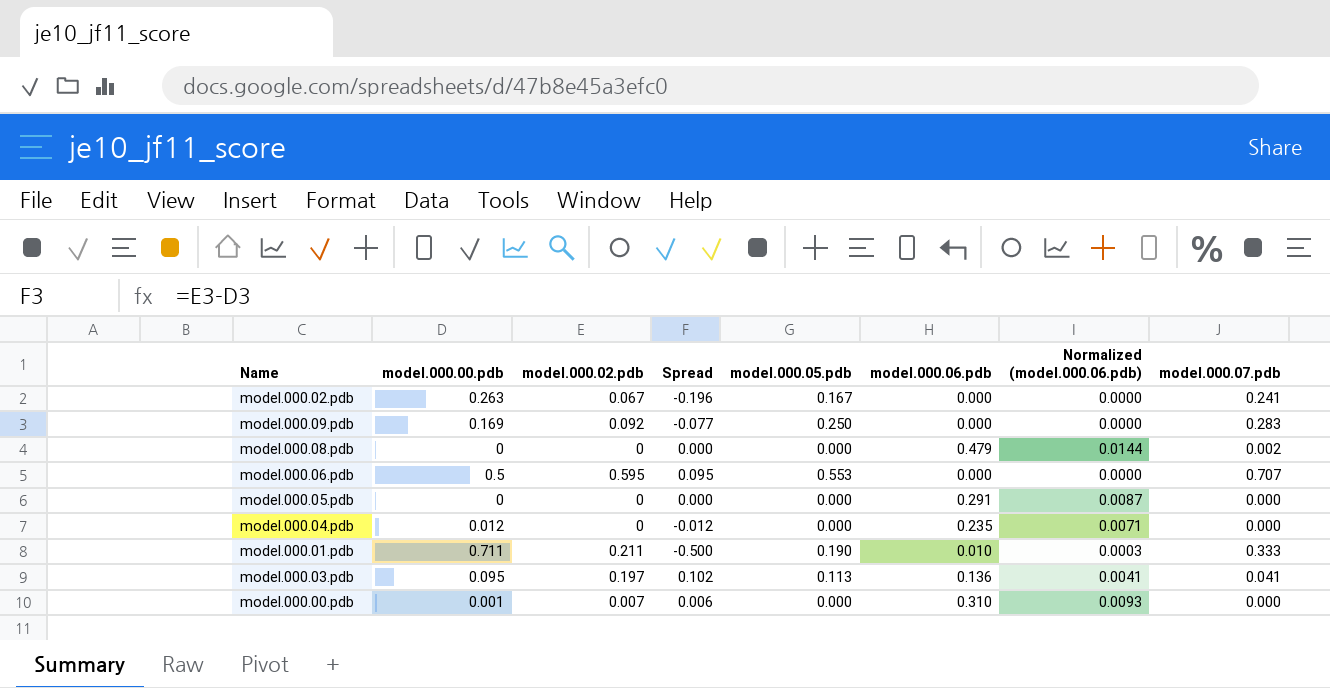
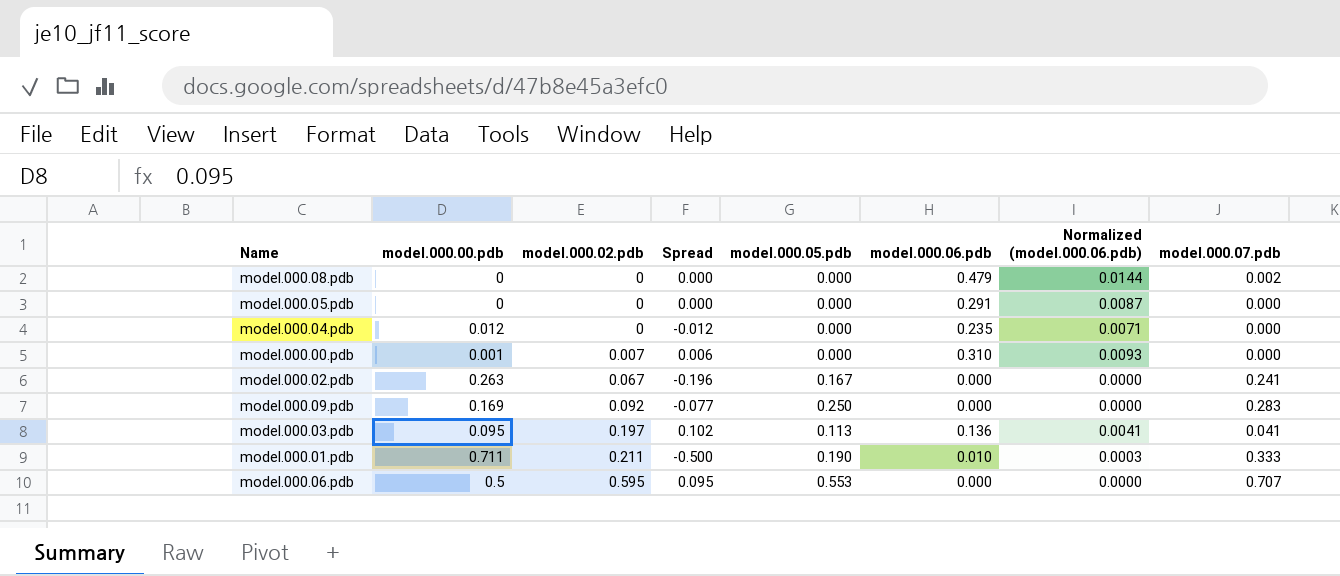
row order: none -> model.000.02.pdb ascending

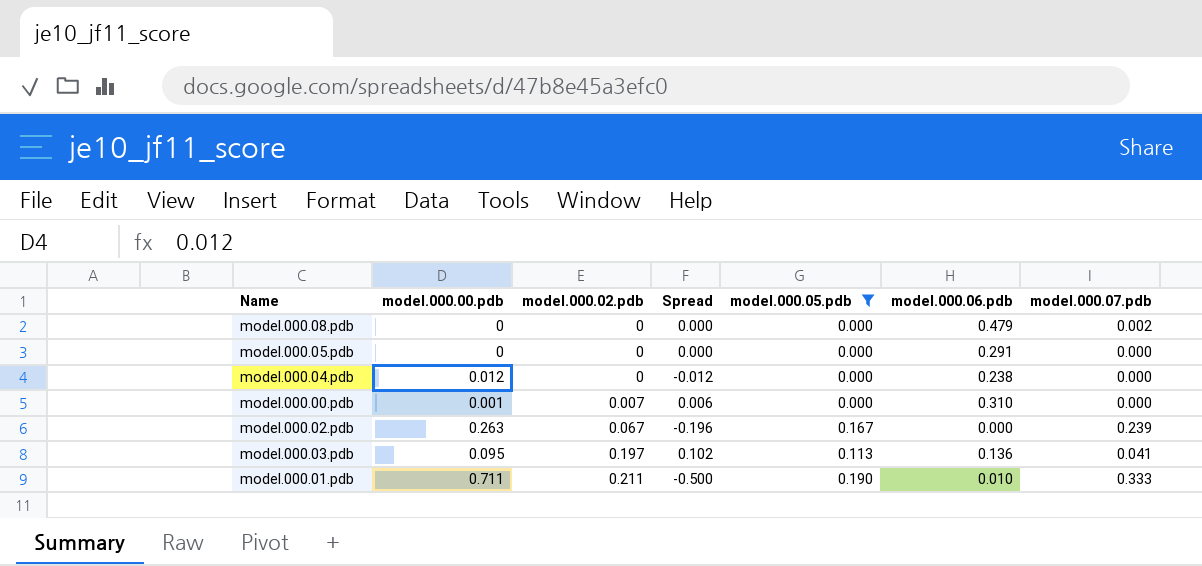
filter: none -> model.000.05.pdb <= 0.190
column Normalized (model.000.06.pdb) | formula: [model.000.06.pdb] * 0.03 -> none
model.000.04.pdb | model.000.06.pdb: 0.235 -> 0.238
model.000.02.pdb | model.000.07.pdb: 0.241 -> 0.239

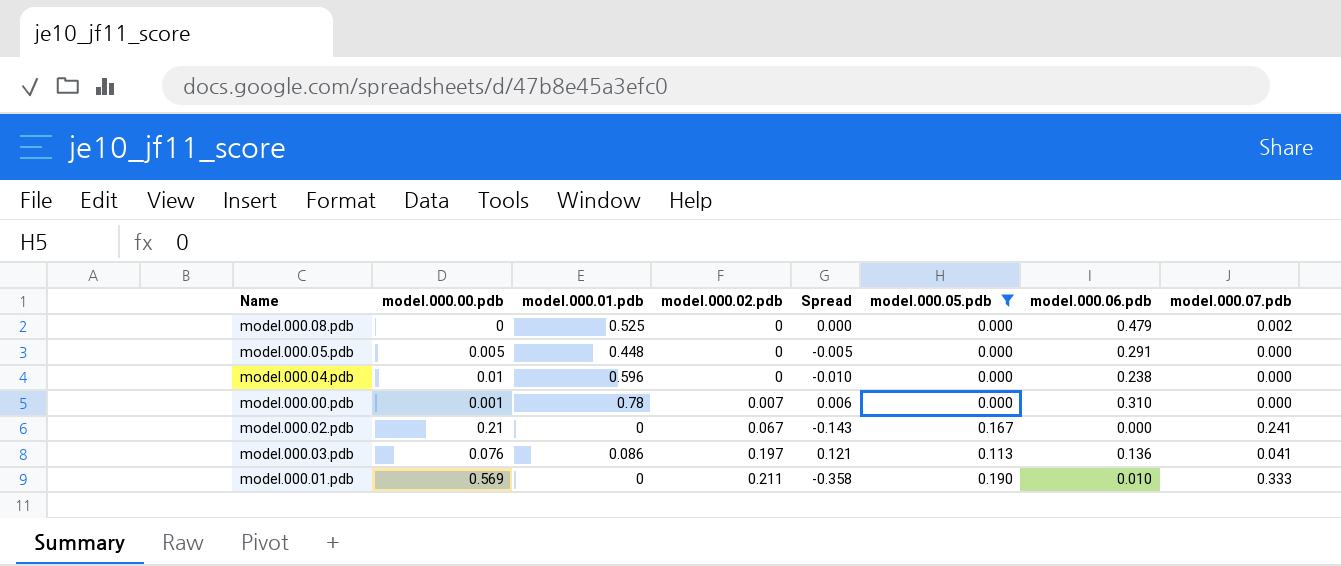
column model.000.01.pdb | position: none -> 3
model.000.05.pdb | model.000.00.pdb: 0 -> 0.005
model.000.05.pdb | Spread: 0.000 -> -0.005
model.000.04.pdb | model.000.00.pdb: 0.012 -> 0.01
model.000.04.pdb | Spread: -0.012 -> -0.010
model.000.02.pdb | model.000.00.pdb: 0.263 -> 0.21
model.000.02.pdb | Spread: -0.196 -> -0.143
model.000.02.pdb | model.000.07.pdb: 0.239 -> 0.241
model.000.03.pdb | model.000.00.pdb: 0.095 -> 0.076
model.000.03.pdb | Spread: 0.102 -> 0.121
model.000.01.pdb | model.000.00.pdb: 0.711 -> 0.569
model.000.01.pdb | Spread: -0.500 -> -0.358

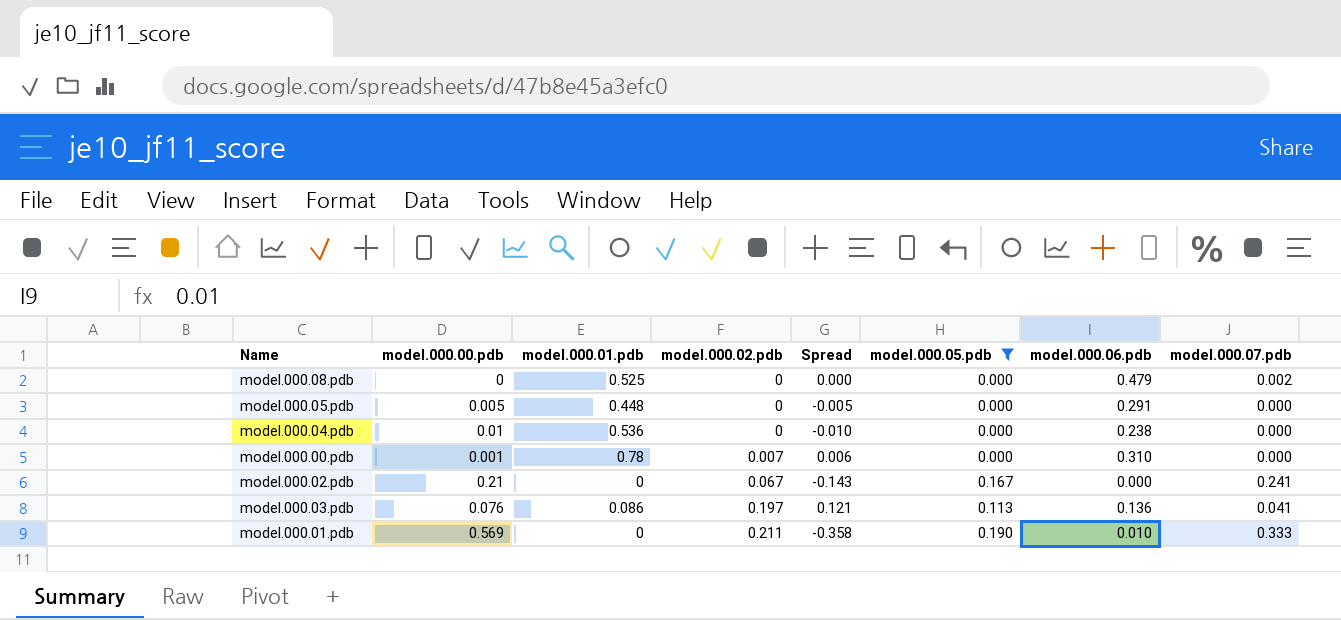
model.000.04.pdb | model.000.01.pdb: 0.596 -> 0.536

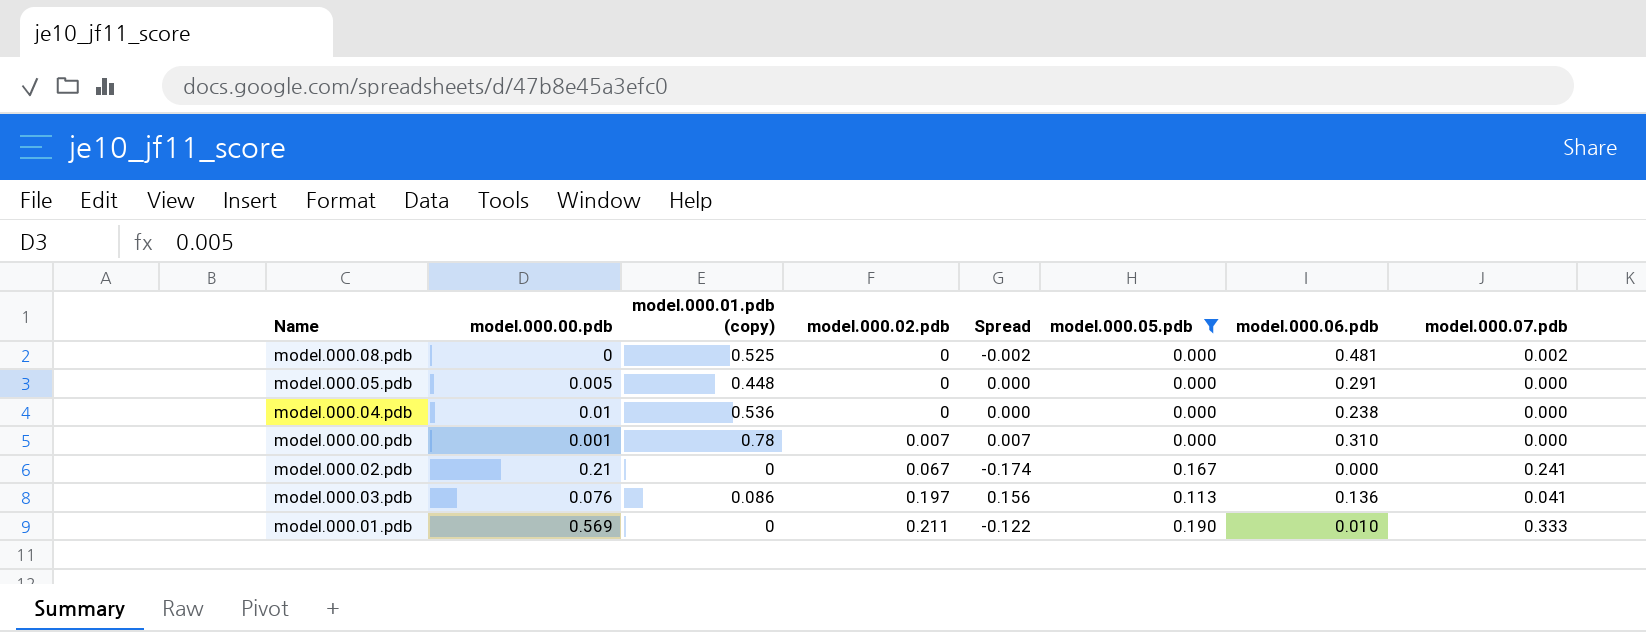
column name: model.000.01.pdb -> model.000.01.pdb (copy)
column Spread | formula: [model.000.02.pdb] - [model.000.00.pdb] -> [model.000.02.pdb] - [model.000.07.pdb]
model.000.08.pdb | model.000.06.pdb: 0.479 -> 0.481

